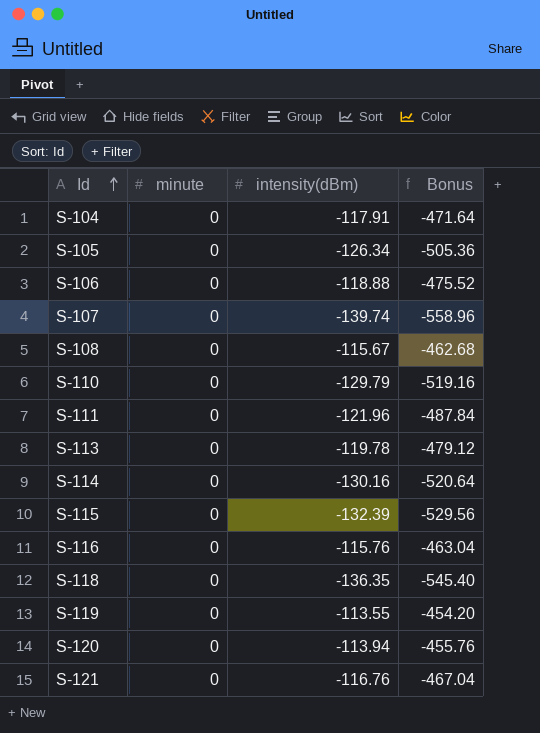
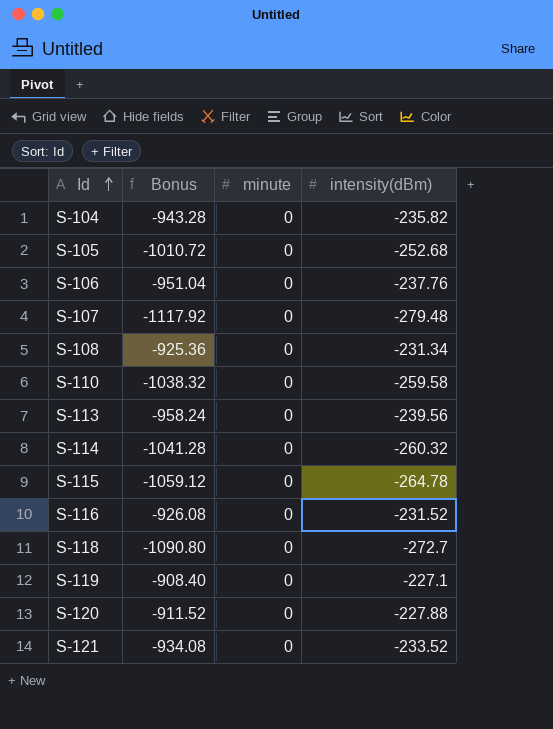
column Bonus | position: 4 -> 2
row S-111: 0 | -121.96 | -487.84 -> none
S-104 | Bonus: -471.64 -> -943.28
S-104 | intensity(dBm): -117.91 -> -235.82
S-105 | Bonus: -505.36 -> -1010.72
S-105 | intensity(dBm): -126.34 -> -252.68
S-106 | Bonus: -475.52 -> -951.04
S-106 | intensity(dBm): -118.88 -> -237.76
S-107 | Bonus: -558.96 -> -1117.92
S-107 | intensity(dBm): -139.74 -> -279.48
S-108 | Bonus: -462.68 -> -925.36
S-108 | intensity(dBm): -115.67 -> -231.34
S-110 | Bonus: -519.16 -> -1038.32
S-110 | intensity(dBm): -129.79 -> -259.58
S-113 | Bonus: -479.12 -> -958.24
S-113 | intensity(dBm): -119.78 -> -239.56
S-114 | Bonus: -520.64 -> -1041.28
S-114 | intensity(dBm): -130.16 -> -260.32
S-115 | Bonus: -529.56 -> -1059.12
S-115 | intensity(dBm): -132.39 -> -264.78
S-116 | Bonus: -463.04 -> -926.08
S-116 | intensity(dBm): -115.76 -> -231.52
S-118 | Bonus: -545.40 -> -1090.80
S-118 | intensity(dBm): -136.35 -> -272.7
S-119 | Bonus: -454.20 -> -908.40
S-119 | intensity(dBm): -113.55 -> -227.1
S-120 | Bonus: -455.76 -> -911.52
S-120 | intensity(dBm): -113.94 -> -227.88
S-121 | Bonus: -467.04 -> -934.08
S-121 | intensity(dBm): -116.76 -> -233.52

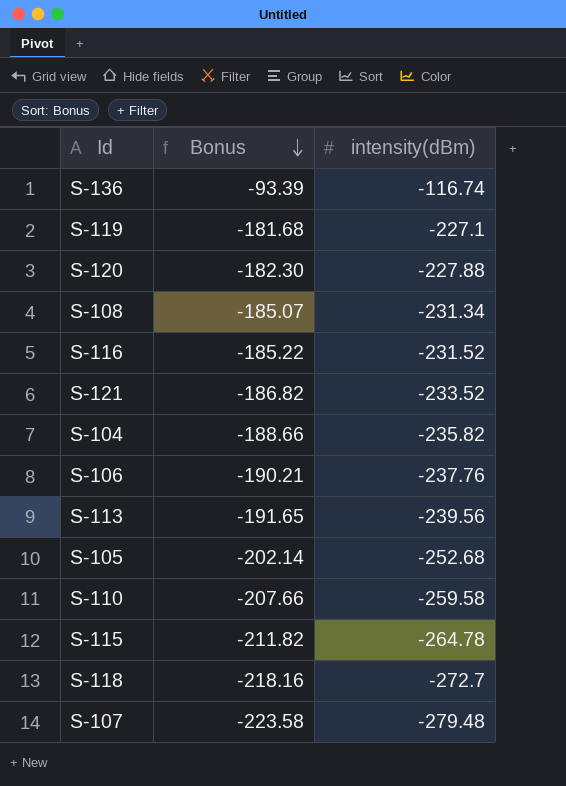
row order: Id ascending -> Bonus descending
column minute | position: 3 -> none
column Bonus | formula: [intensity(dBm)] * 4 -> [intensity(dBm)] * 0.8
row S-114: -1041.28 | 0 | -260.32 -> none
row S-136: none -> -93.39 | -116.74

